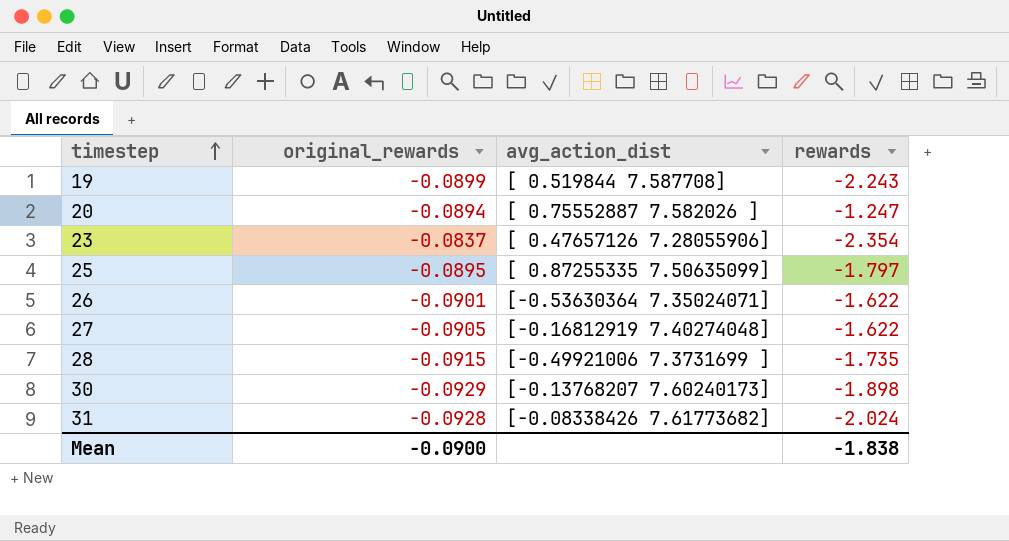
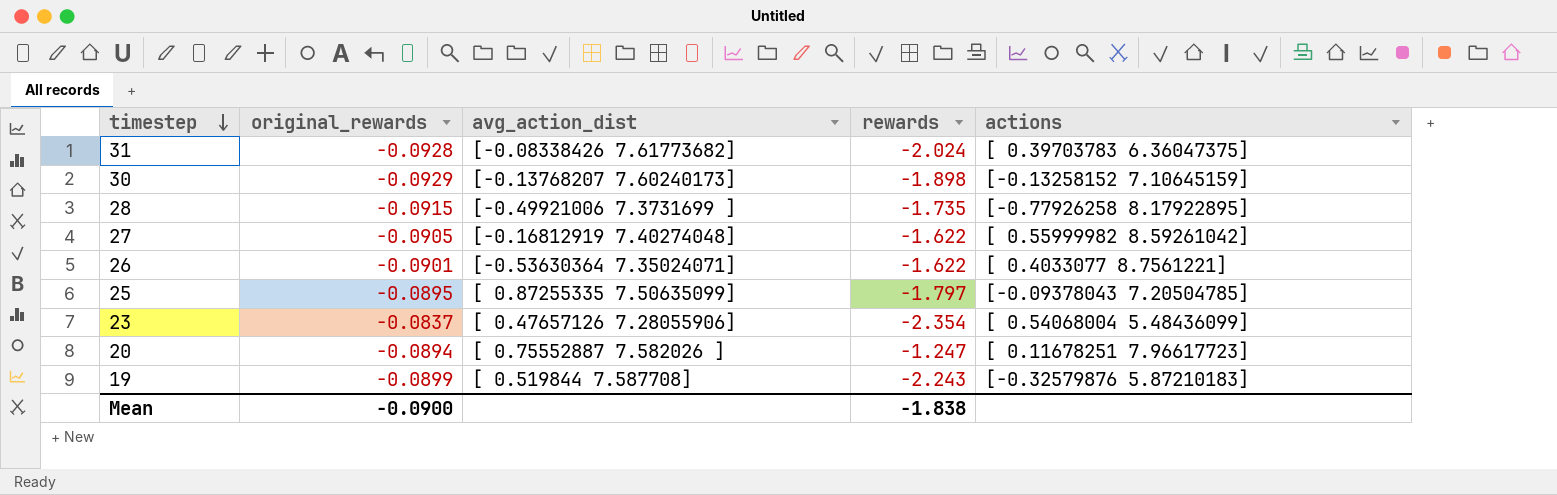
row order: timestep ascending -> timestep descending
column actions | position: none -> 5

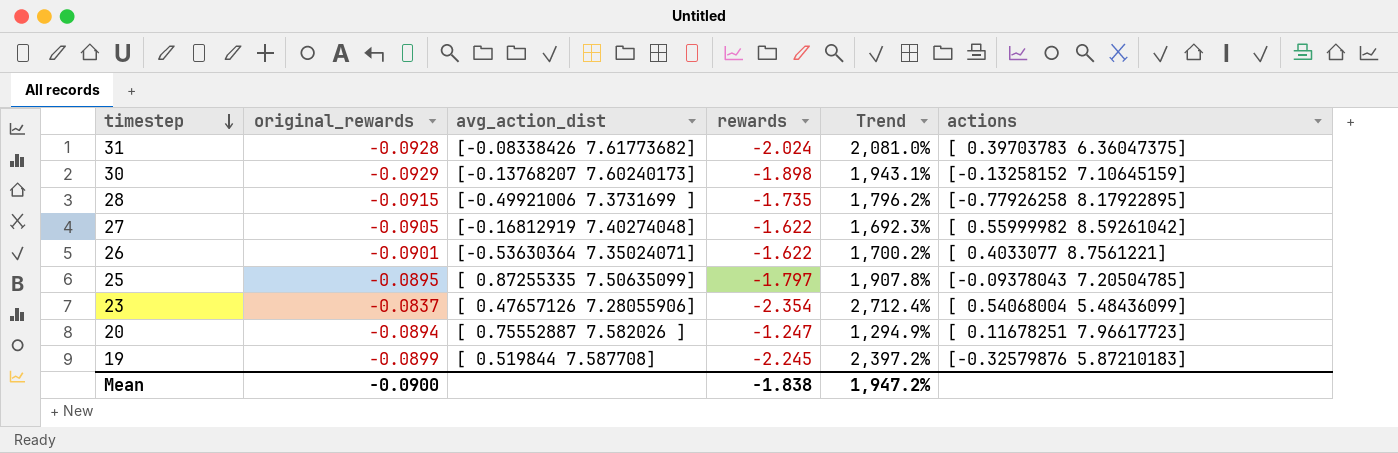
column Trend | formula: none -> ([rewards] - [original_rewards]) / [original_rewards]
19 | rewards: -2.243 -> -2.245

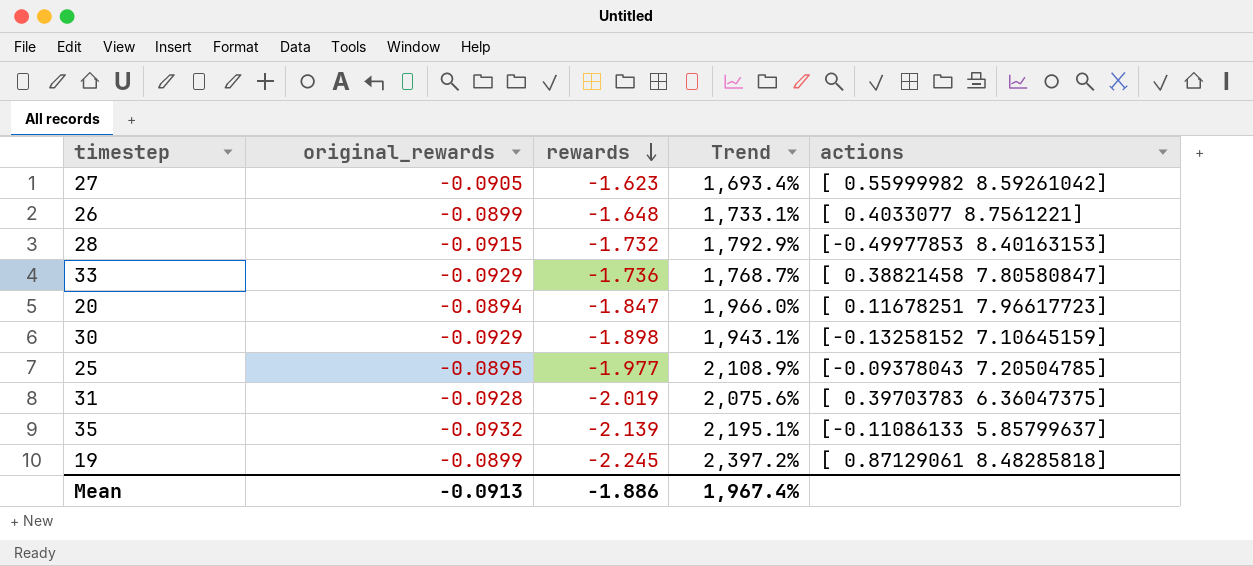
row order: timestep descending -> rewards descending
column avg_action_dist | position: 3 -> none
row 23: -0.0837 | [ 0.47657126 7.28055906] | -2.354 | 2,712.4% | [ 0.54068004 5.48436099] -> none
27 | rewards: -1.622 -> -1.623
27 | Trend: 1,692.3% -> 1,693.4%
26 | original_rewards: -0.0901 -> -0.0899
26 | rewards: -1.622 -> -1.648
26 | Trend: 1,700.2% -> 1,733.1%
28 | rewards: -1.735 -> -1.732
28 | Trend: 1,796.2% -> 1,792.9%
28 | actions: [-0.77926258 8.17922895] -> [-0.49977853 8.40163153]
row 33: none -> -0.0929 | -1.736 | 1,768.7% | [ 0.38821458 7.80580847]
20 | rewards: -1.247 -> -1.847
20 | Trend: 1,294.9% -> 1,966.0%
25 | rewards: -1.797 -> -1.977
25 | Trend: 1,907.8% -> 2,108.9%
31 | rewards: -2.024 -> -2.019
31 | Trend: 2,081.0% -> 2,075.6%
row 35: none -> -0.0932 | -2.139 | 2,195.1% | [-0.11086133 5.85799637]
19 | actions: [-0.32579876 5.87210183] -> [ 0.87129061 8.48285818]
Mean | original_rewards: -0.0900 -> -0.0913
Mean | rewards: -1.838 -> -1.886
Mean | Trend: 1,947.2% -> 1,967.4%

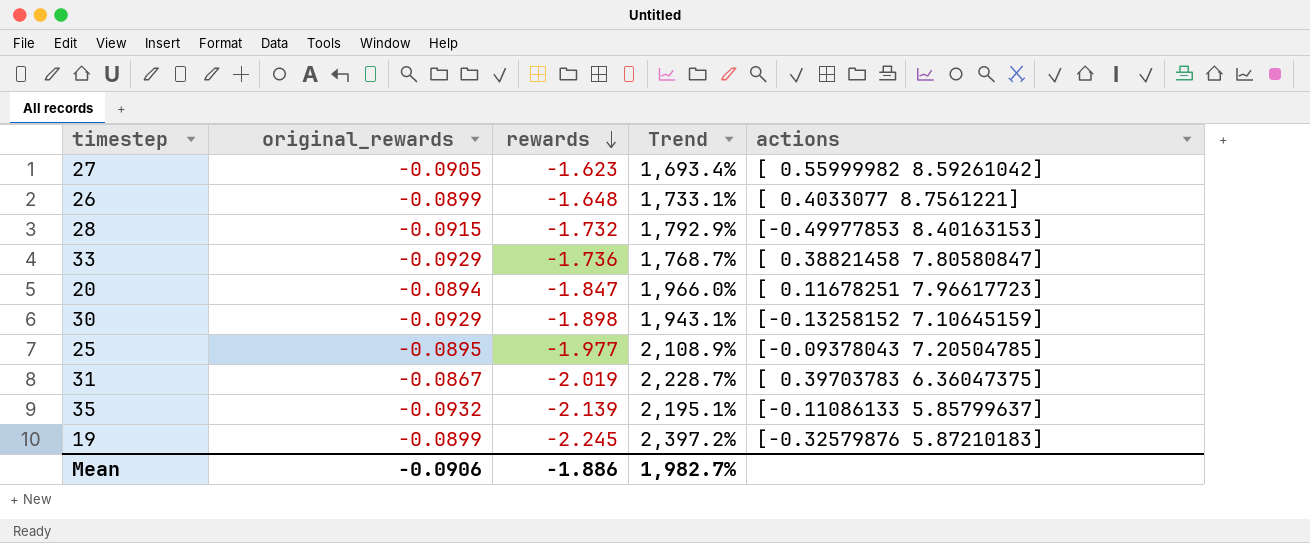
31 | original_rewards: -0.0928 -> -0.0867
31 | Trend: 2,075.6% -> 2,228.7%
19 | actions: [ 0.87129061 8.48285818] -> [-0.32579876 5.87210183]
Mean | original_rewards: -0.0913 -> -0.0906
Mean | Trend: 1,967.4% -> 1,982.7%

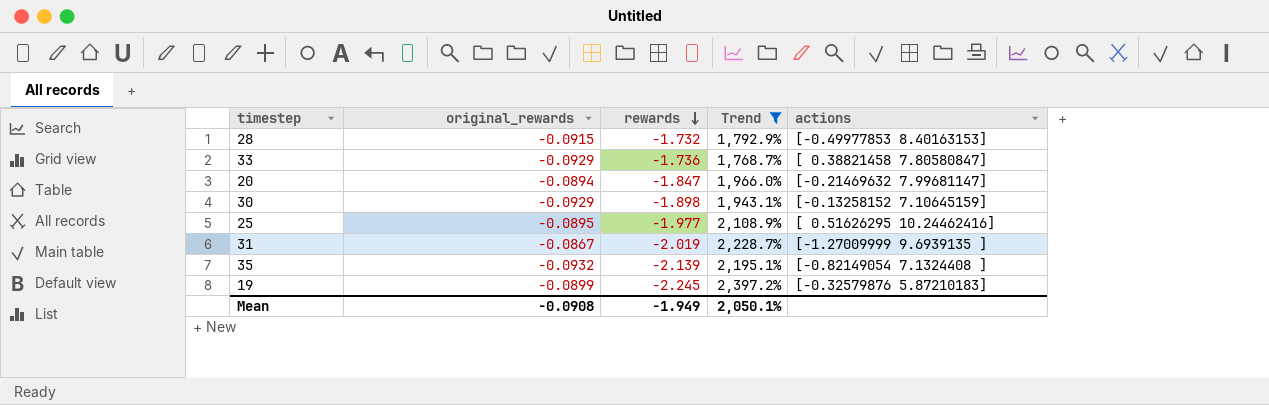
filter: none -> Trend >= 1,768.7%
20 | actions: [ 0.11678251 7.96617723] -> [-0.21469632 7.99681147]
25 | actions: [-0.09378043 7.20504785] -> [ 0.51626295 10.24462416]
31 | actions: [ 0.39703783 6.36047375] -> [-1.27009999 9.6939135 ]
35 | actions: [-0.11086133 5.85799637] -> [-0.82149054 7.1324408 ]
Mean | original_rewards: -0.0906 -> -0.0908
Mean | rewards: -1.886 -> -1.949
Mean | Trend: 1,982.7% -> 2,050.1%

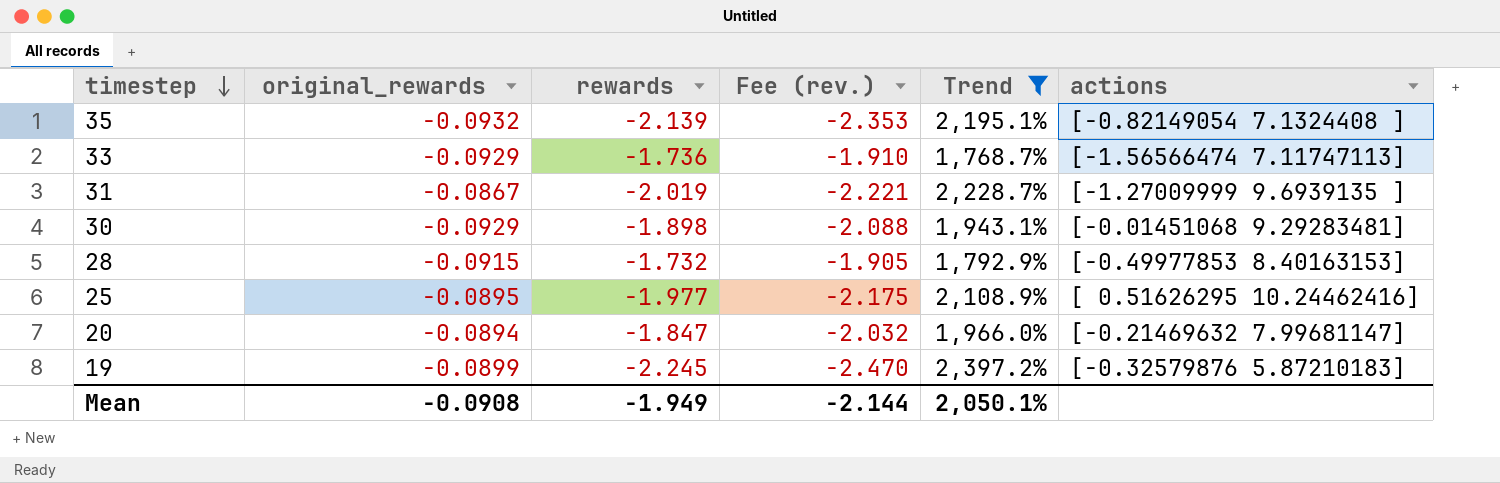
row order: rewards descending -> timestep descending
column Fee (rev.) | formula: none -> [rewards] * 1.1
33 | actions: [ 0.38821458 7.80580847] -> [-1.56566474 7.11747113]
30 | actions: [-0.13258152 7.10645159] -> [-0.01451068 9.29283481]

